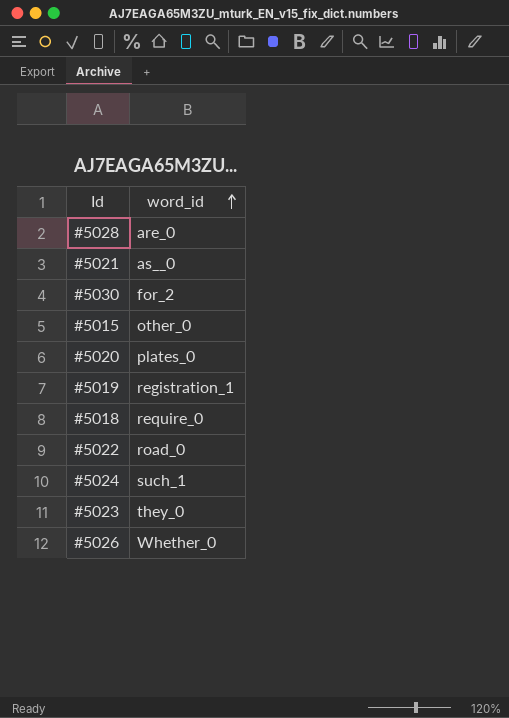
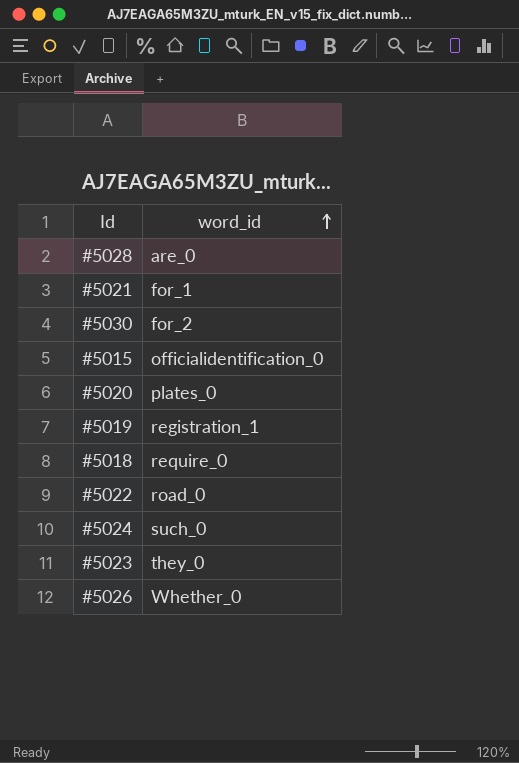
#5021 | word_id: as__0 -> for_1
#5015 | word_id: other_0 -> officialidentification_0
#5024 | word_id: such_1 -> such_0

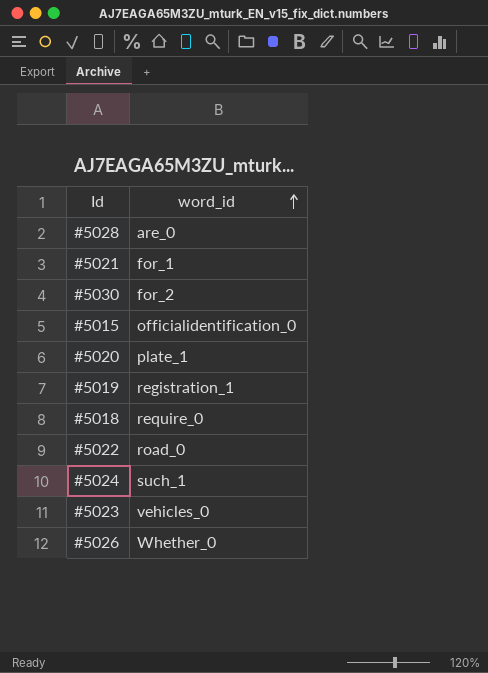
#5020 | word_id: plates_0 -> plate_1
#5024 | word_id: such_0 -> such_1
#5023 | word_id: they_0 -> vehicles_0

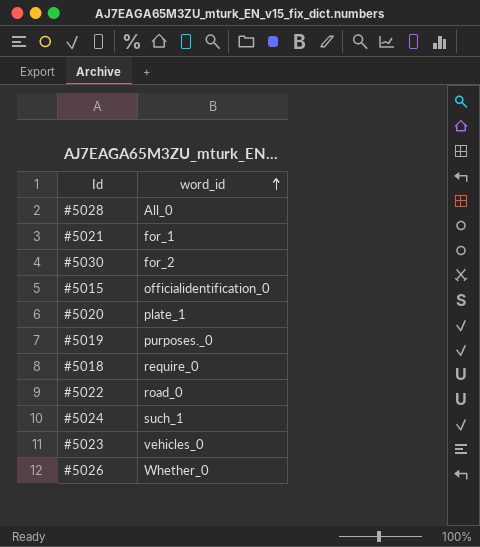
#5028 | word_id: are_0 -> All_0
#5019 | word_id: registration_1 -> purposes._0

